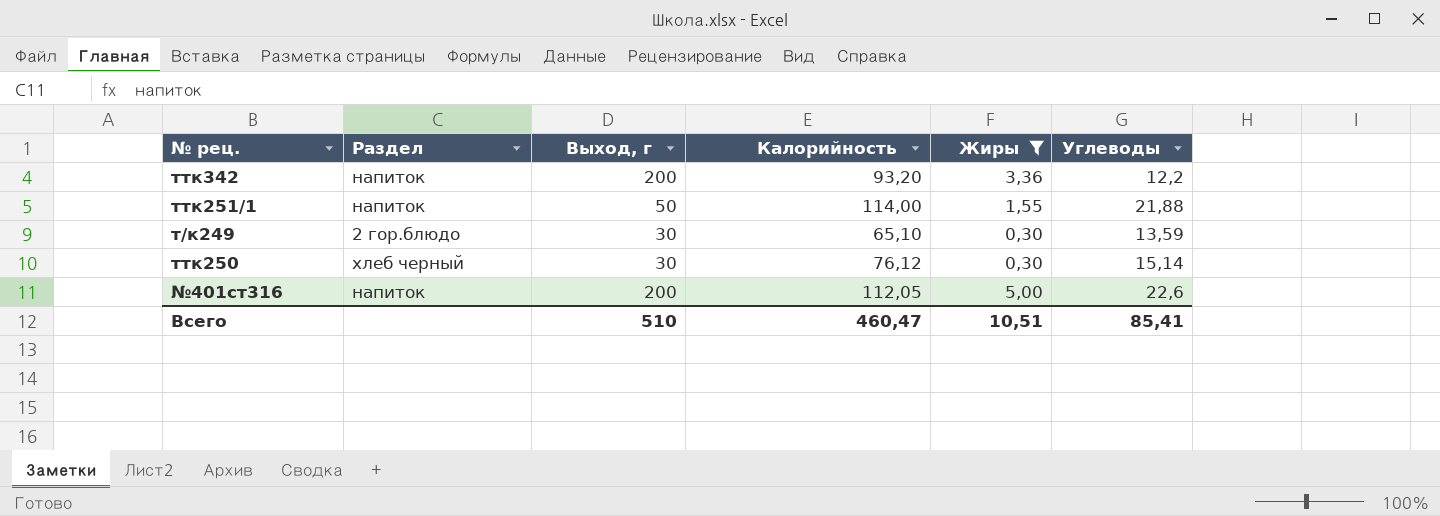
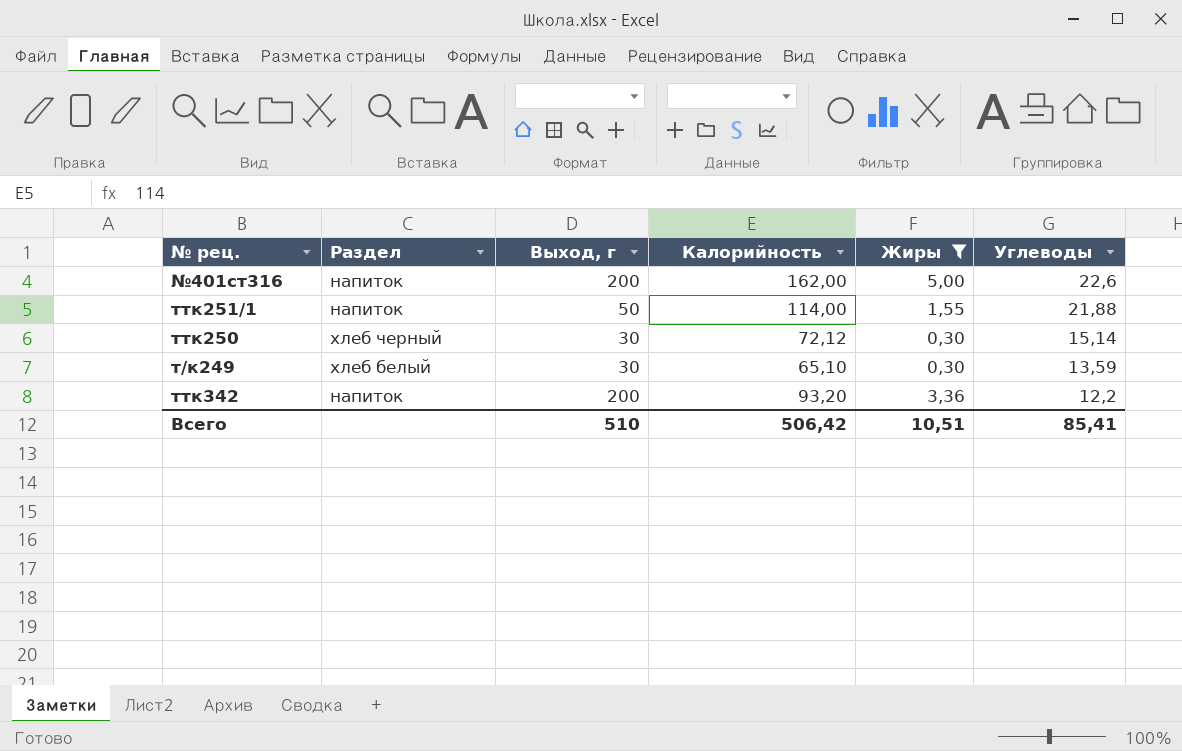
row order: none -> Углеводы descending
№401ст316 | Калорийность: 112,05 -> 162,00
ттк250 | Калорийность: 76,12 -> 72,12
т/к249 | Раздел: 2 гор.блюдо -> хлеб белый
Всего | Калорийность: 460,47 -> 506,42

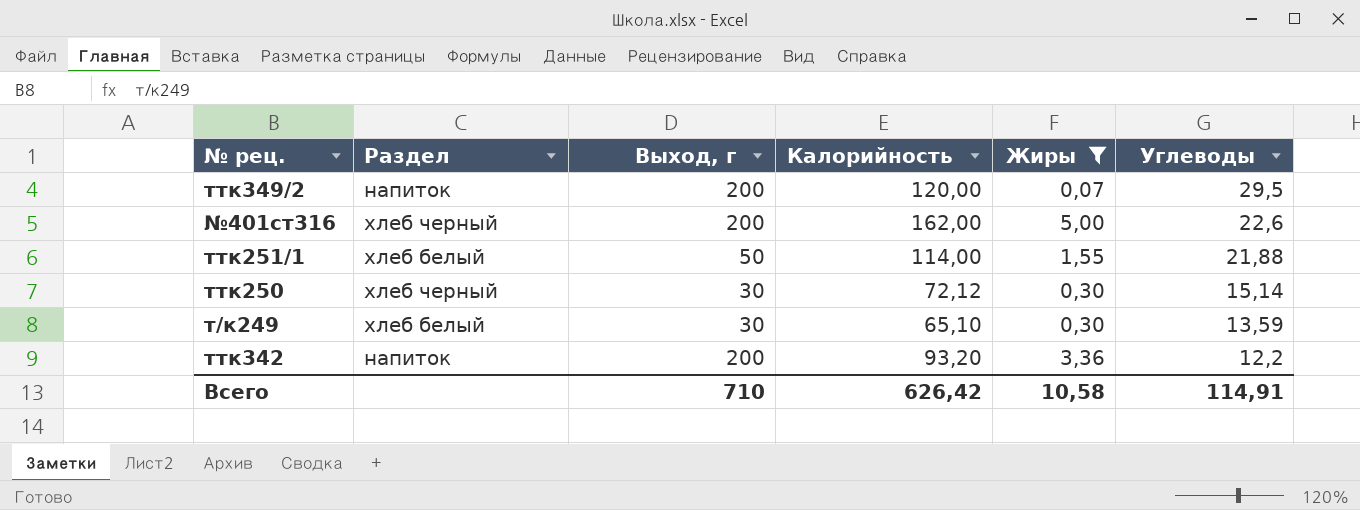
row ттк349/2: none -> напиток | 200 | 120,00 | 0,07 | 29,5
№401ст316 | Раздел: напиток -> хлеб черный
ттк251/1 | Раздел: напиток -> хлеб белый
Всего | Выход, г: 510 -> 710
Всего | Калорийность: 506,42 -> 626,42
Всего | Жиры: 10,51 -> 10,58
Всего | Углеводы: 85,41 -> 114,91

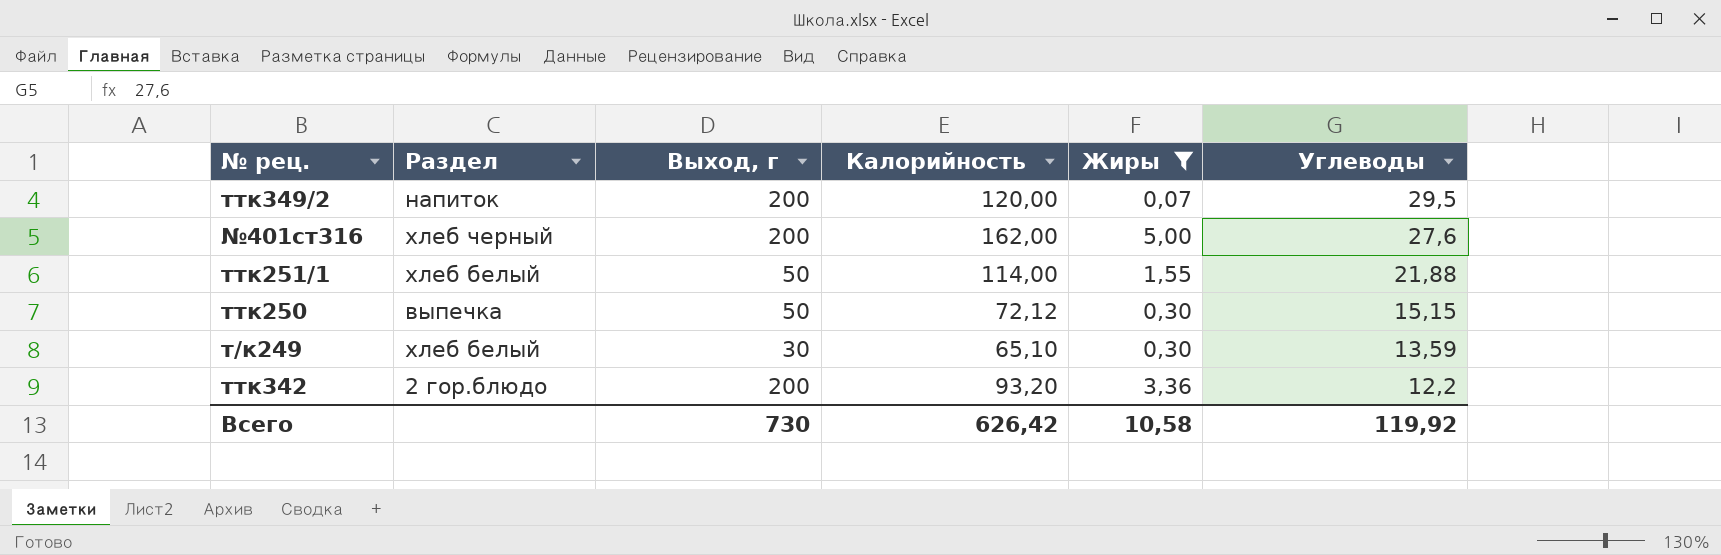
№401ст316 | Углеводы: 22,6 -> 27,6
ттк250 | Раздел: хлеб черный -> выпечка
ттк250 | Выход, г: 30 -> 50
ттк250 | Углеводы: 15,14 -> 15,15
ттк342 | Раздел: напиток -> 2 гор.блюдо
Всего | Выход, г: 710 -> 730
Всего | Углеводы: 114,91 -> 119,92

